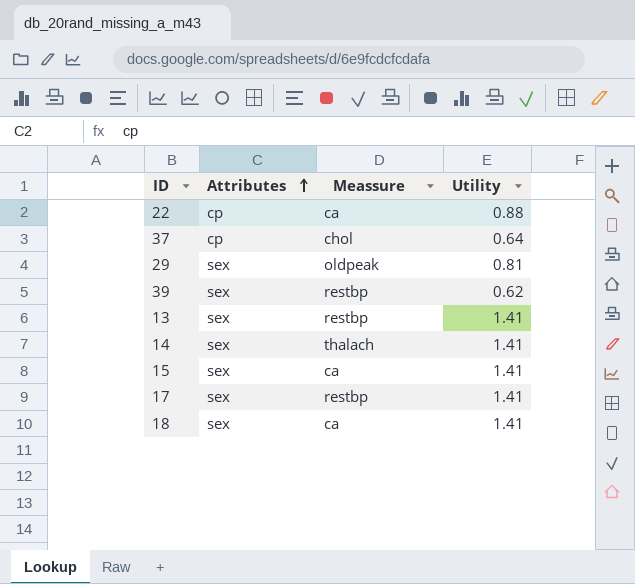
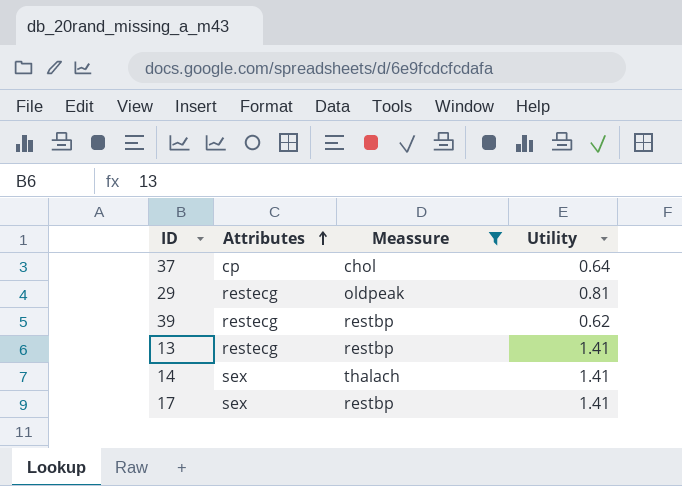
filter: none -> Meassure != ca
29 | Attributes: sex -> restecg
39 | Attributes: sex -> restecg
13 | Attributes: sex -> restecg

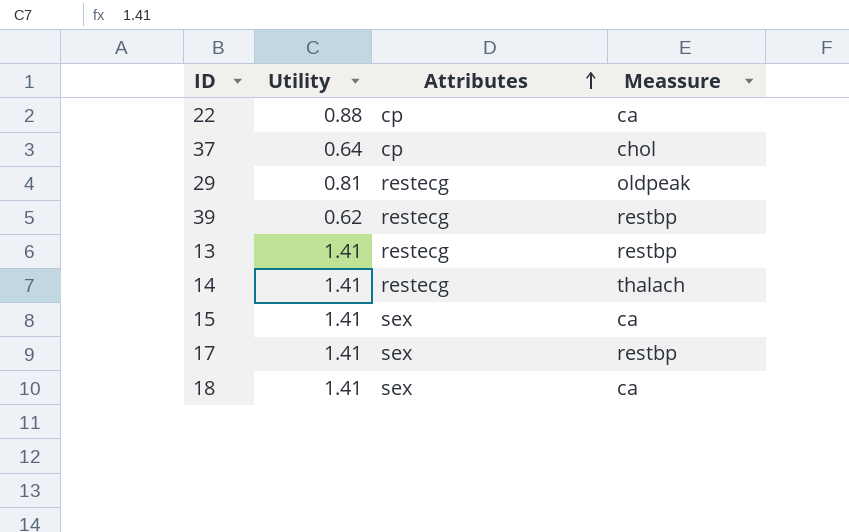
filter: Meassure != ca -> none
column Utility | position: 4 -> 2
14 | Attributes: sex -> restecg

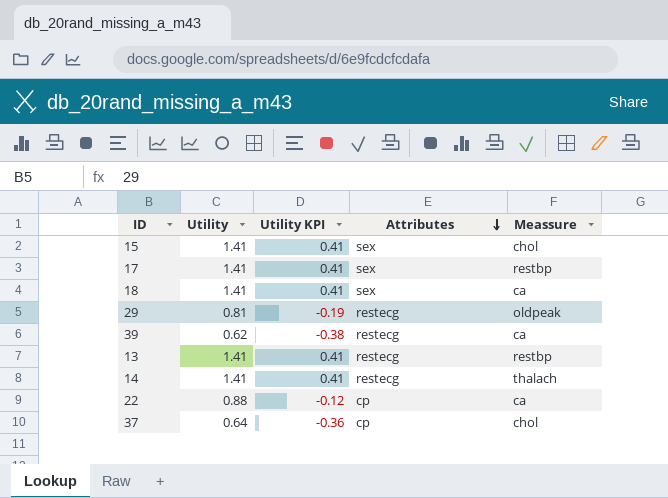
row order: Attributes ascending -> Attributes descending
column Utility KPI | formula: none -> [Utility] - 1
15 | Meassure: ca -> chol
39 | Meassure: restbp -> ca

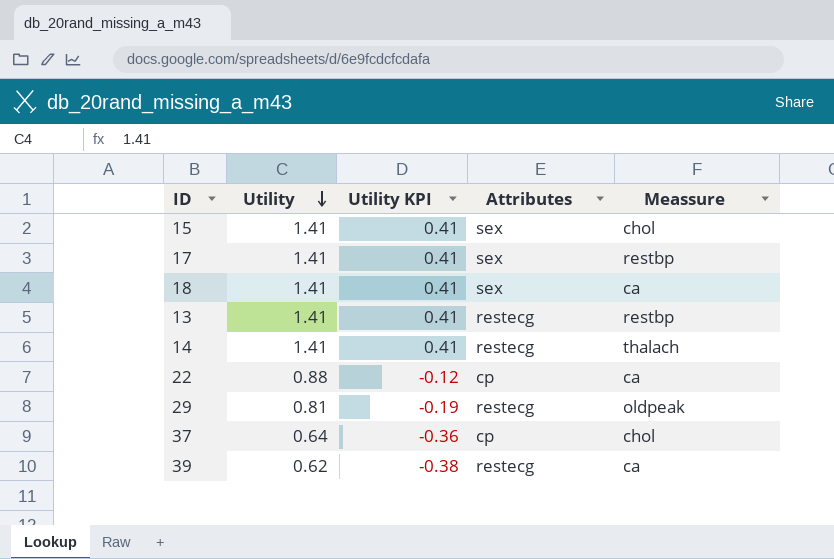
row order: Attributes descending -> Utility descending

